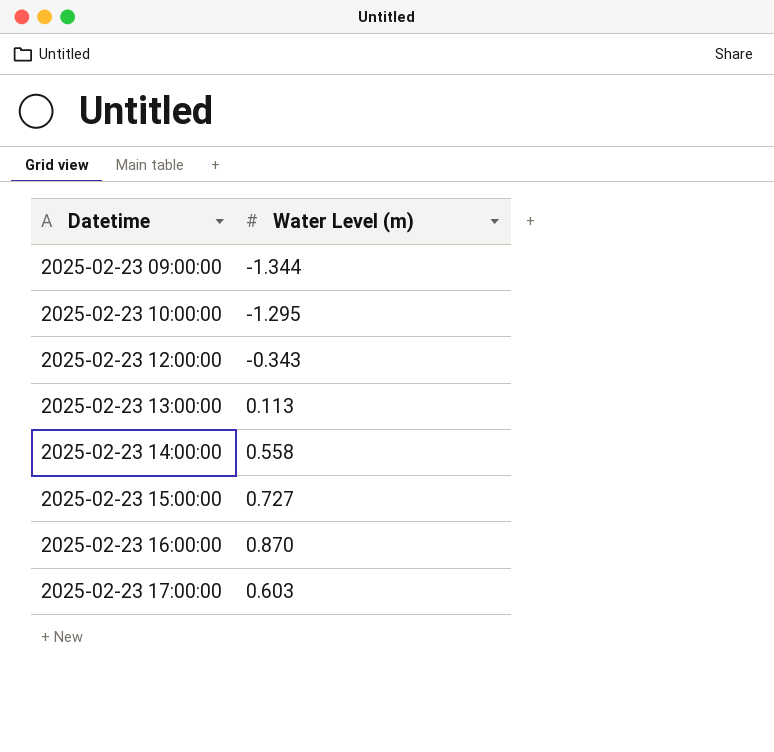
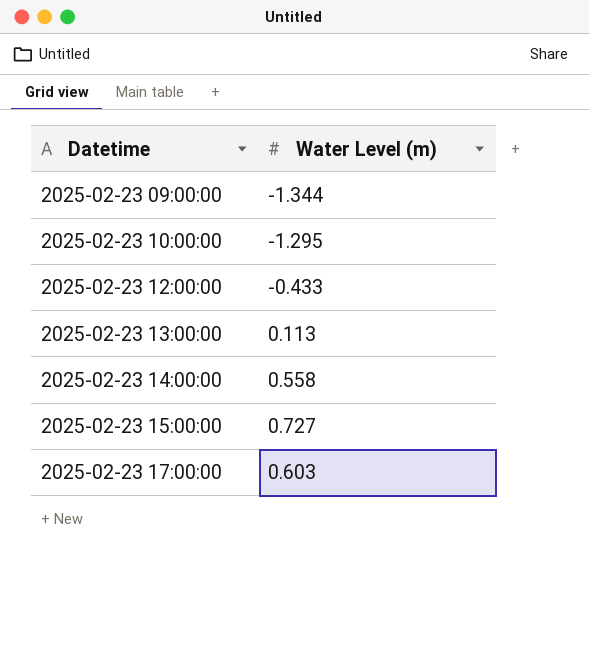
row 2025-02-23 16:00:00: 0.870 -> none
2025-02-23 12:00:00 | Water Level (m): -0.343 -> -0.433

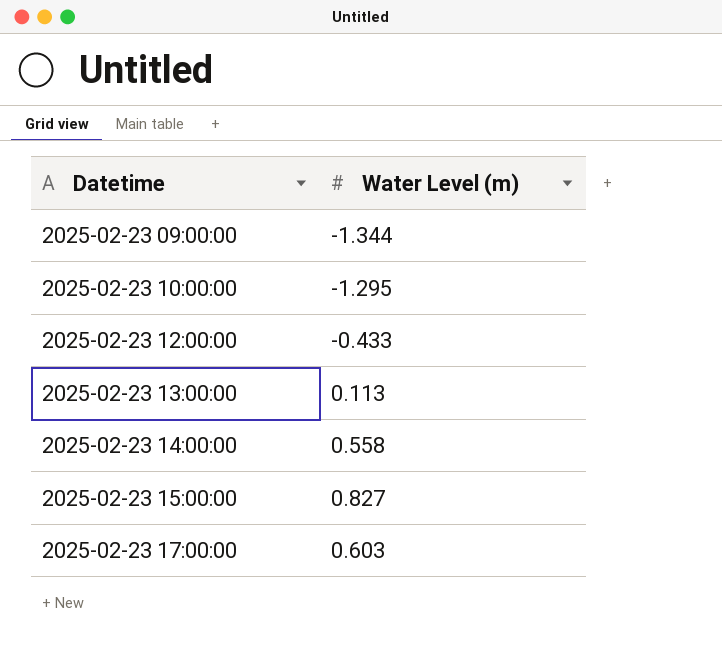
2025-02-23 15:00:00 | Water Level (m): 0.727 -> 0.827

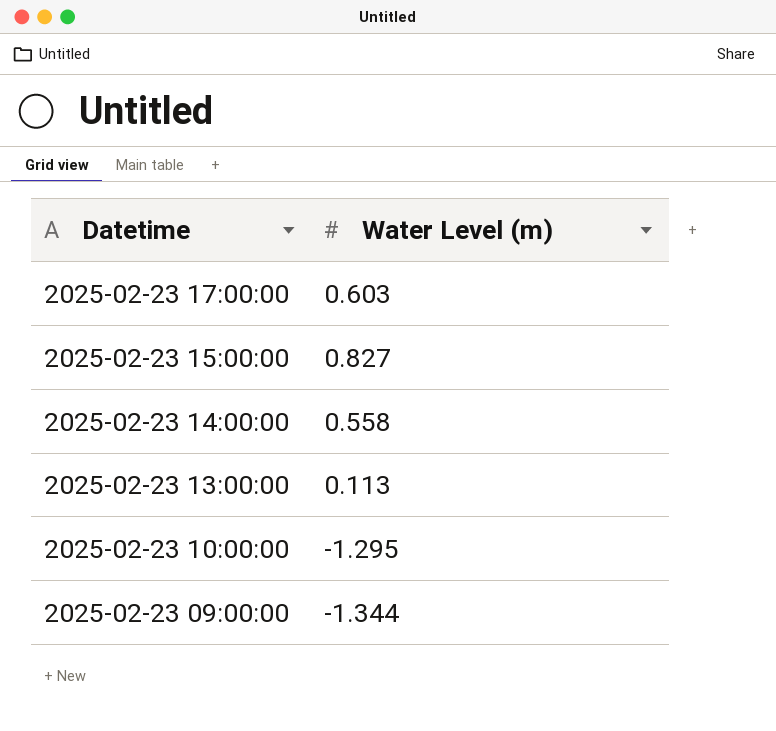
row order: Datetime ascending -> Datetime descending
row 2025-02-23 12:00:00: -0.433 -> none

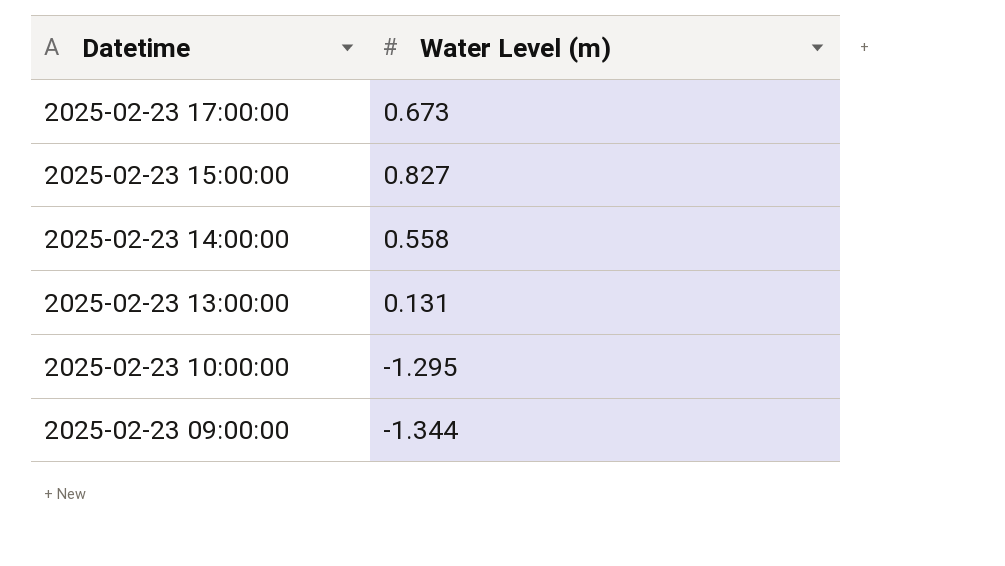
2025-02-23 17:00:00 | Water Level (m): 0.603 -> 0.673
2025-02-23 13:00:00 | Water Level (m): 0.113 -> 0.131

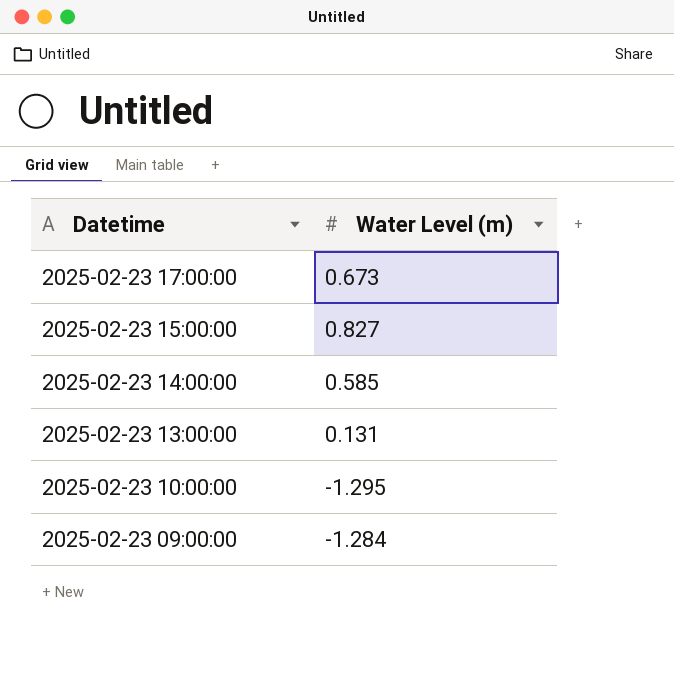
2025-02-23 14:00:00 | Water Level (m): 0.558 -> 0.585
2025-02-23 09:00:00 | Water Level (m): -1.344 -> -1.284

